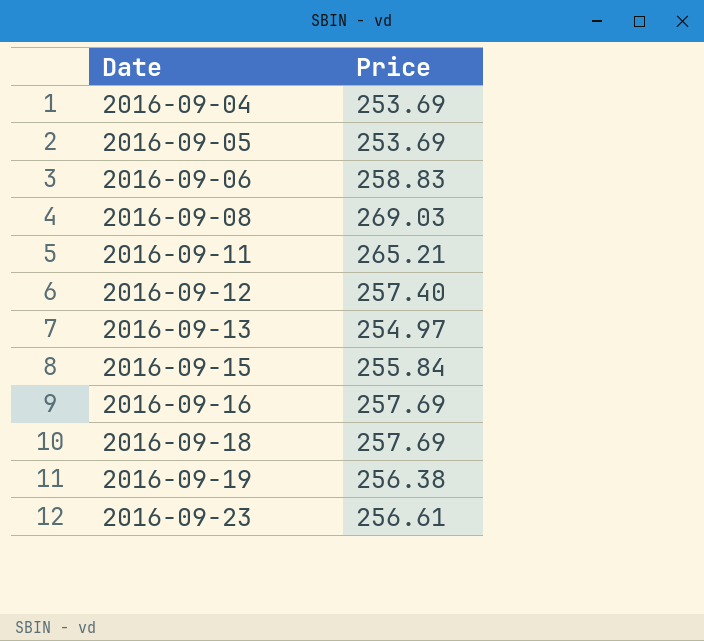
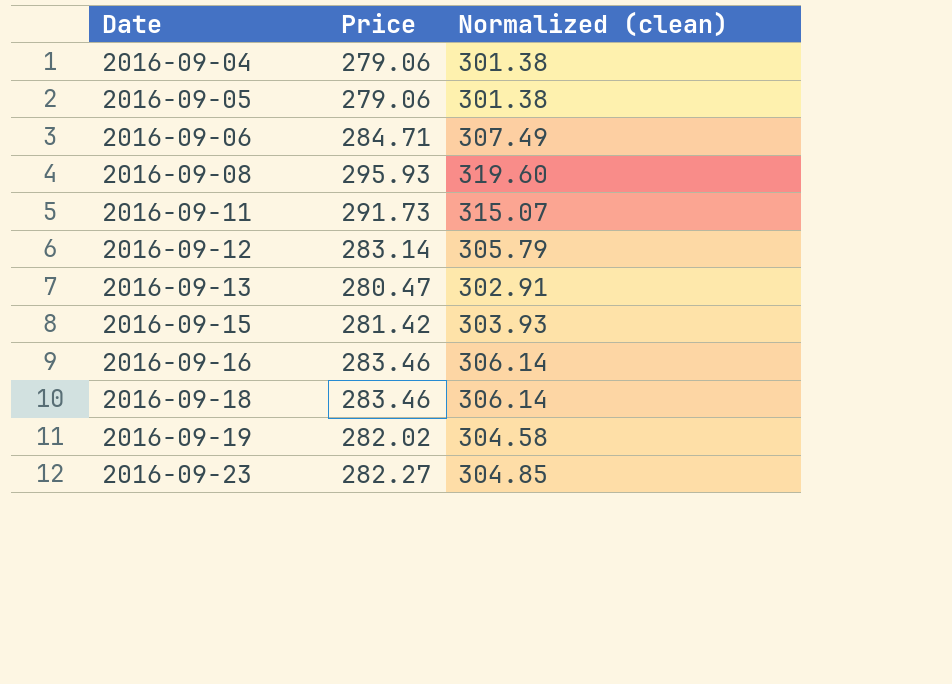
column Normalized (clean) | formula: none -> [Price] * 1.08
2016-09-04 | Price: 253.69 -> 279.06
2016-09-05 | Price: 253.69 -> 279.06
2016-09-06 | Price: 258.83 -> 284.71
2016-09-08 | Price: 269.03 -> 295.93
2016-09-11 | Price: 265.21 -> 291.73
2016-09-12 | Price: 257.40 -> 283.14
2016-09-13 | Price: 254.97 -> 280.47
2016-09-15 | Price: 255.84 -> 281.42
2016-09-16 | Price: 257.69 -> 283.46
2016-09-18 | Price: 257.69 -> 283.46
2016-09-19 | Price: 256.38 -> 282.02
2016-09-23 | Price: 256.61 -> 282.27

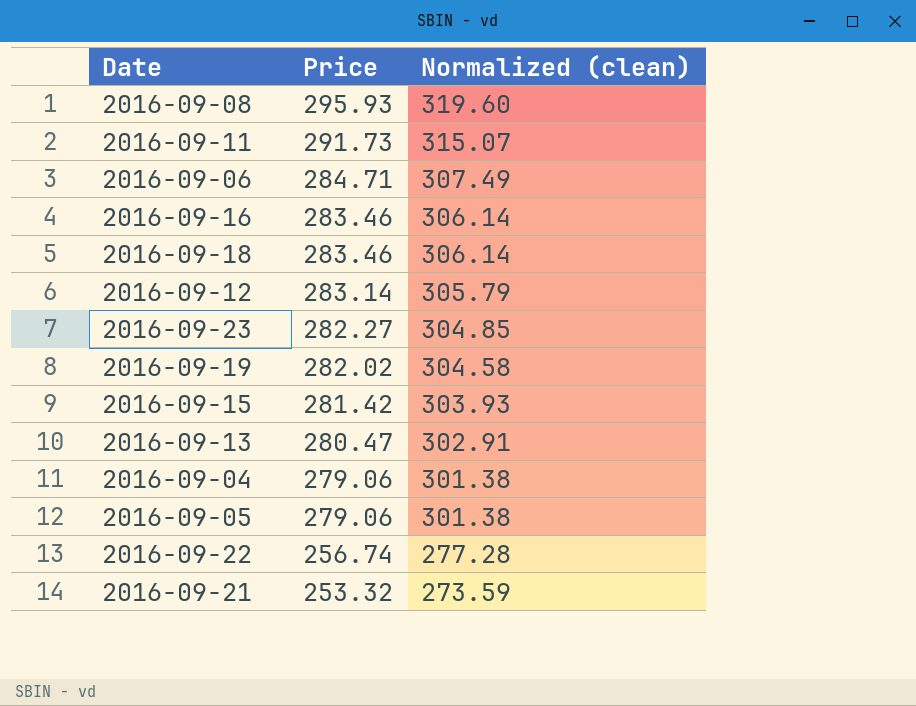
row order: Date ascending -> Price descending
row 2016-09-22: none -> 256.74 | 277.28
row 2016-09-21: none -> 253.32 | 273.59

